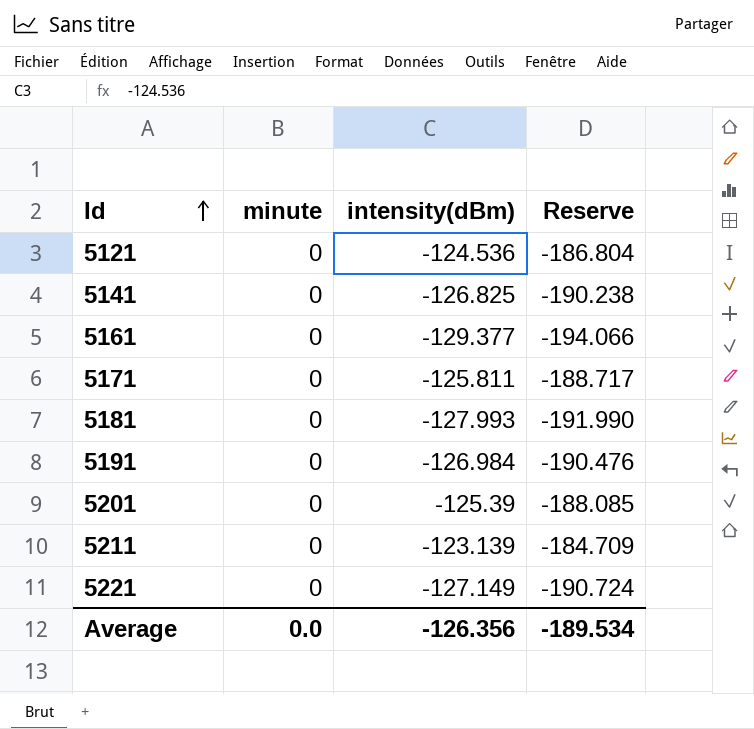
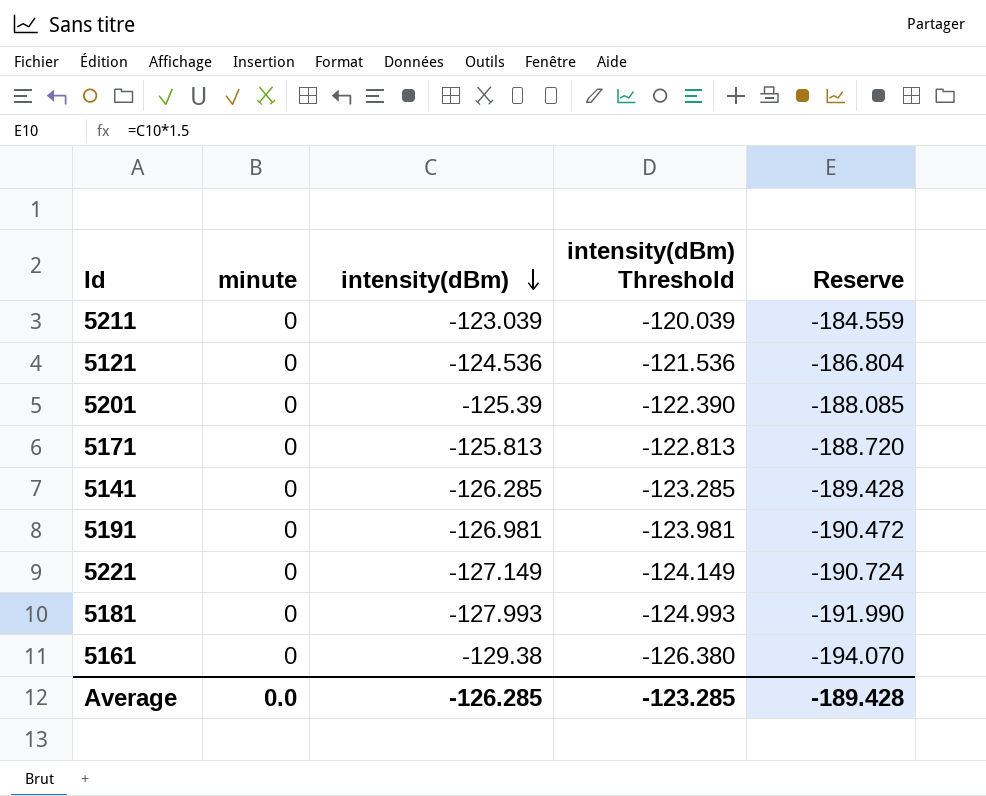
row order: Id ascending -> intensity(dBm) descending
column intensity(dBm) Threshold | formula: none -> [intensity(dBm)] + 3
5211 | intensity(dBm): -123.139 -> -123.039
5211 | Reserve: -184.709 -> -184.559
5171 | intensity(dBm): -125.811 -> -125.813
5171 | Reserve: -188.717 -> -188.720
5141 | intensity(dBm): -126.825 -> -126.285
5141 | Reserve: -190.238 -> -189.428
5191 | intensity(dBm): -126.984 -> -126.981
5191 | Reserve: -190.476 -> -190.472
5161 | intensity(dBm): -129.377 -> -129.38
5161 | Reserve: -194.066 -> -194.070
Average | intensity(dBm): -126.356 -> -126.285
Average | Reserve: -189.534 -> -189.428

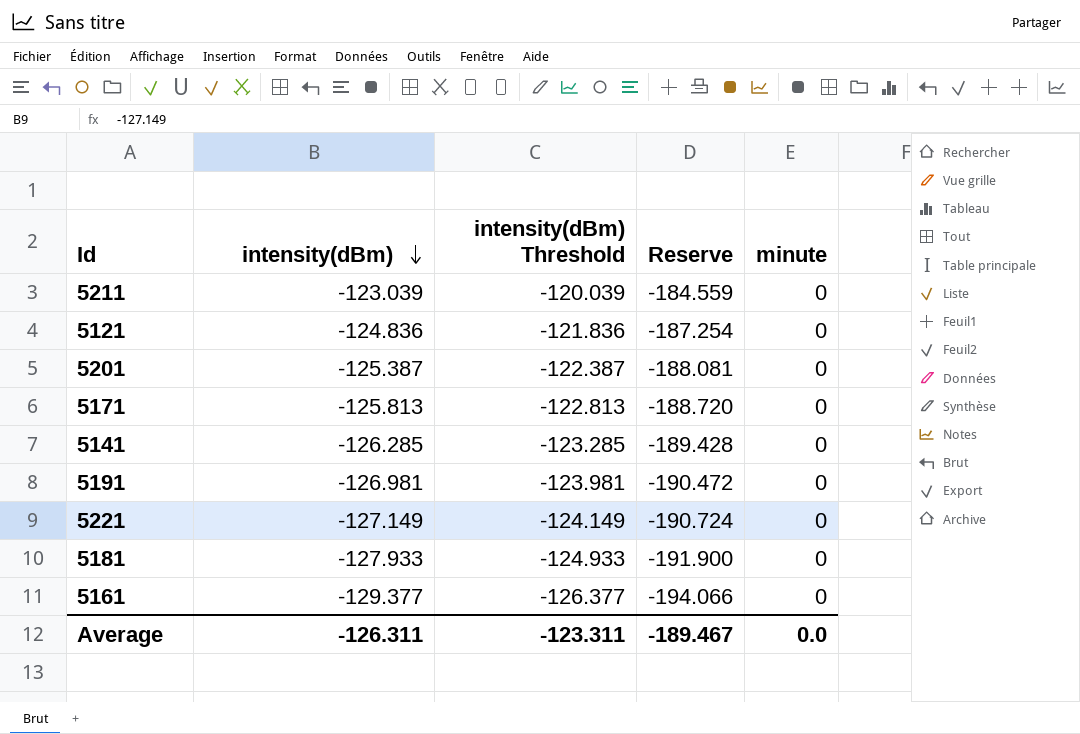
column minute | position: 2 -> 5
5121 | intensity(dBm): -124.536 -> -124.836
5121 | intensity(dBm) Threshold: -121.536 -> -121.836
5121 | Reserve: -186.804 -> -187.254
5201 | intensity(dBm): -125.39 -> -125.387
5201 | intensity(dBm) Threshold: -122.390 -> -122.387
5201 | Reserve: -188.085 -> -188.081
5181 | intensity(dBm): -127.993 -> -127.933
5181 | intensity(dBm) Threshold: -124.993 -> -124.933
5181 | Reserve: -191.990 -> -191.900
5161 | intensity(dBm): -129.38 -> -129.377
5161 | intensity(dBm) Threshold: -126.380 -> -126.377
5161 | Reserve: -194.070 -> -194.066
Average | intensity(dBm): -126.285 -> -126.311
Average | intensity(dBm) Threshold: -123.285 -> -123.311
Average | Reserve: -189.428 -> -189.467

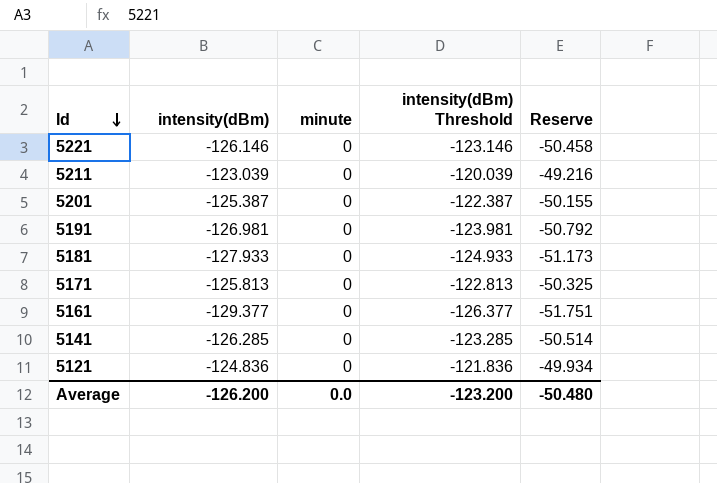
row order: intensity(dBm) descending -> Id descending
column minute | position: 5 -> 3
column Reserve | formula: [intensity(dBm)] * 1.5 -> [intensity(dBm)] * 0.4
5221 | intensity(dBm): -127.149 -> -126.146
5221 | intensity(dBm) Threshold: -124.149 -> -123.146
Average | intensity(dBm): -126.311 -> -126.200
Average | intensity(dBm) Threshold: -123.311 -> -123.200
Average | Reserve: -189.467 -> -50.480

